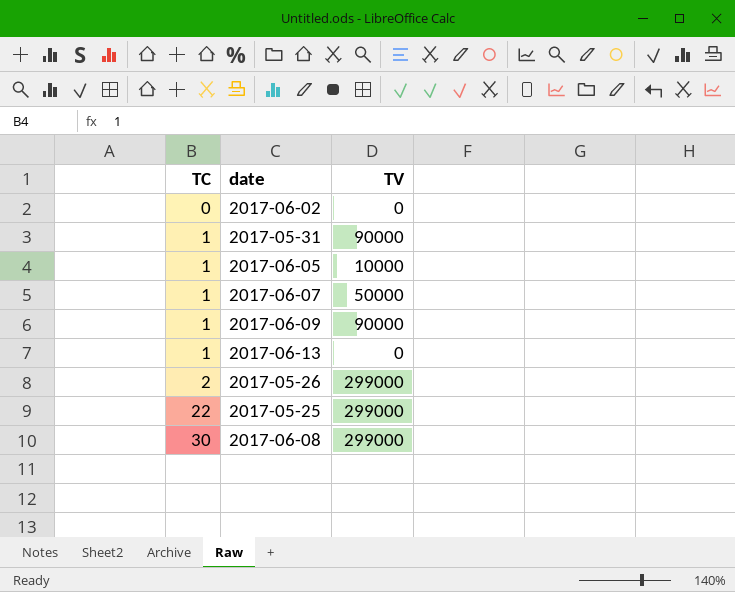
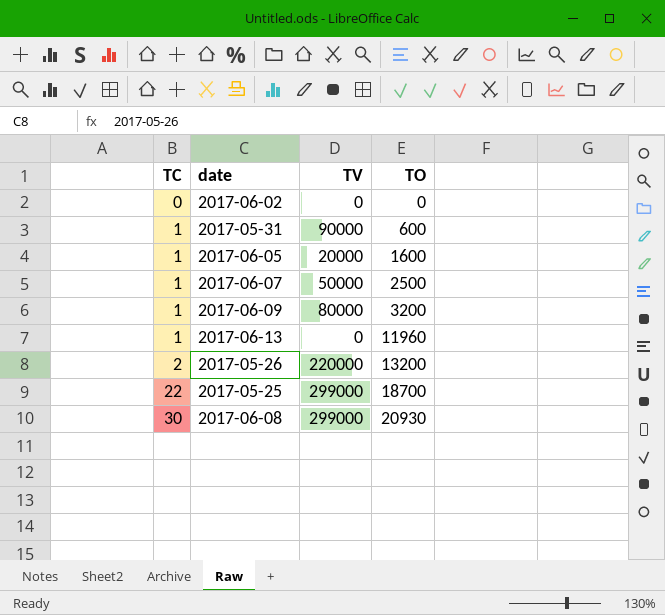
column TO | position: none -> 4
2017-06-05 | TV: 10000 -> 20000
2017-06-09 | TV: 90000 -> 80000
2017-05-26 | TV: 299000 -> 220000

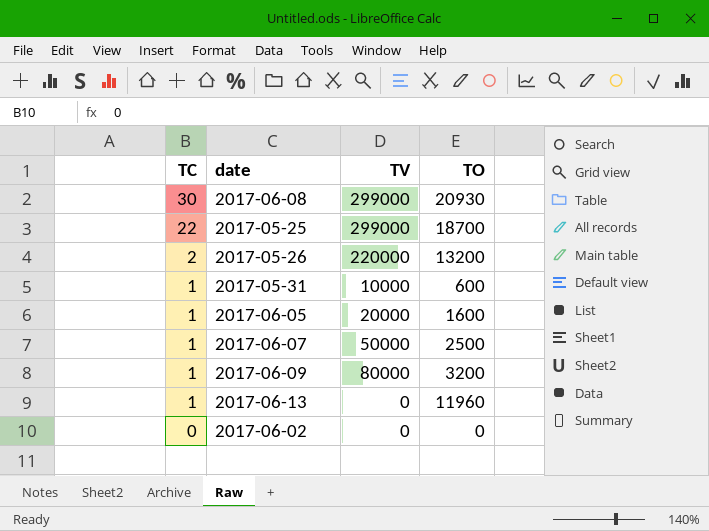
row order: TC ascending -> TC descending
2017-05-31 | TV: 90000 -> 10000

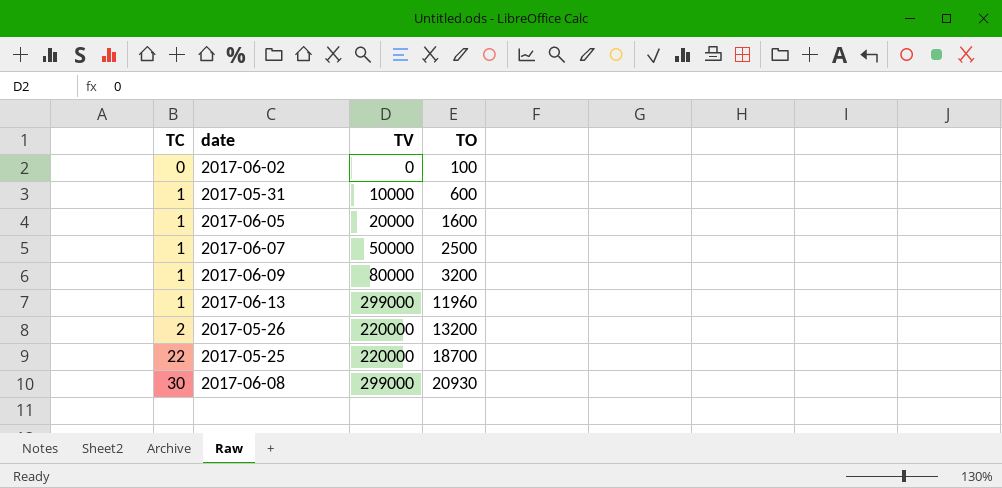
row order: TC descending -> TC ascending
2017-06-02 | TO: 0 -> 100
2017-06-13 | TV: 0 -> 299000
2017-05-25 | TV: 299000 -> 220000

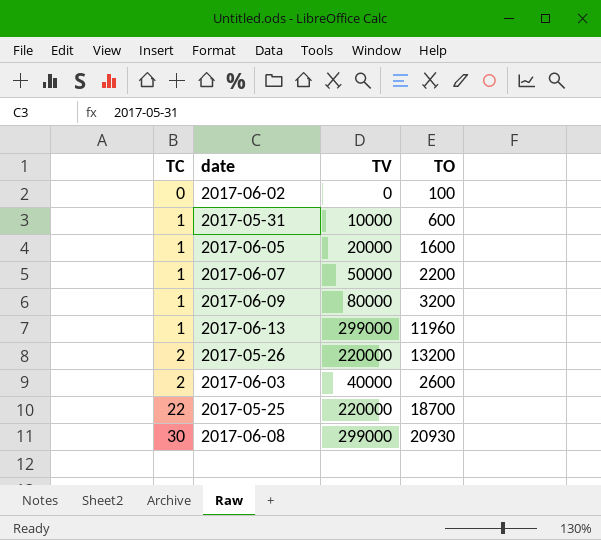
2017-06-07 | TO: 2500 -> 2200
row 2017-06-03: none -> 2 | 40000 | 2600

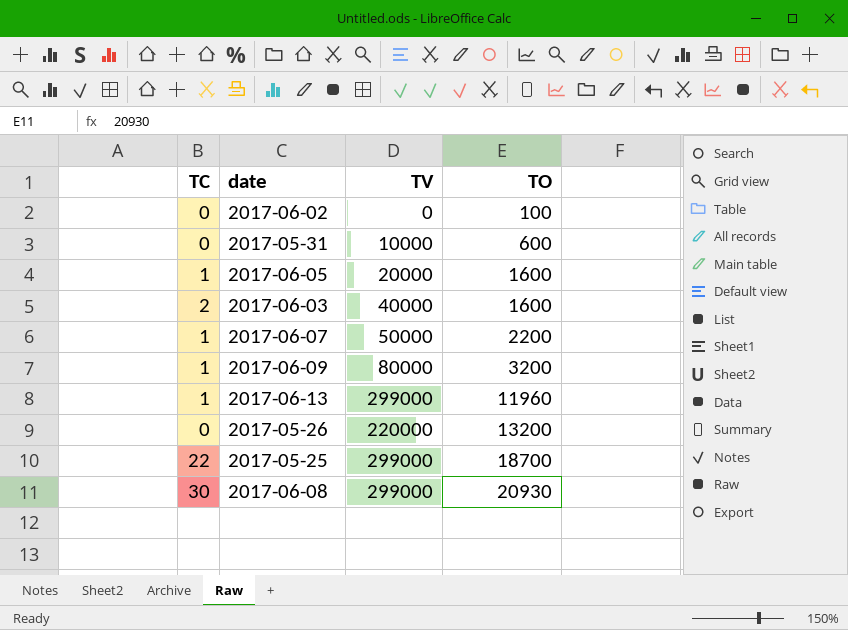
row order: TC ascending -> TO ascending
2017-05-31 | TC: 1 -> 0
2017-06-03 | TO: 2600 -> 1600
2017-05-26 | TC: 2 -> 0
2017-05-25 | TV: 220000 -> 299000

